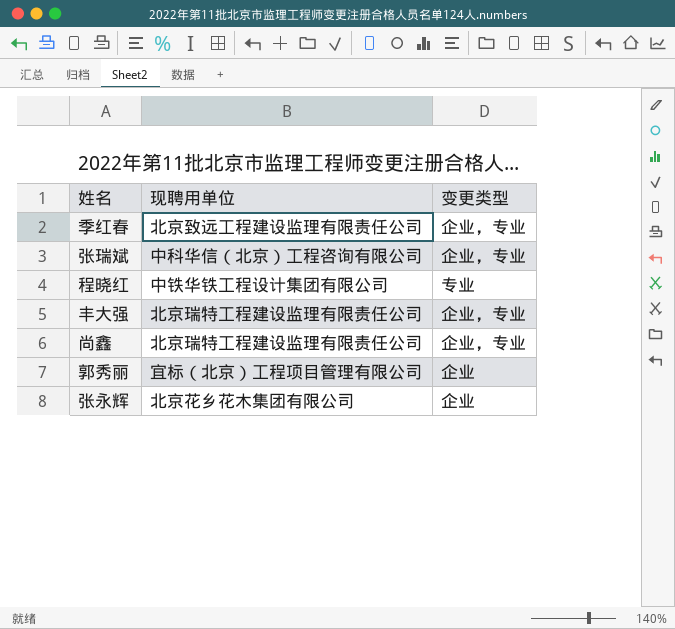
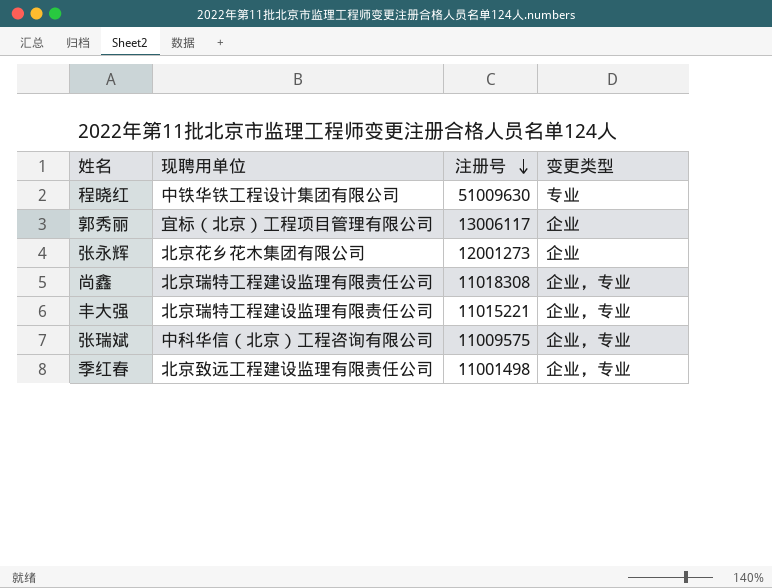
row order: none -> 注册号 descending
column 注册号 | position: none -> 3

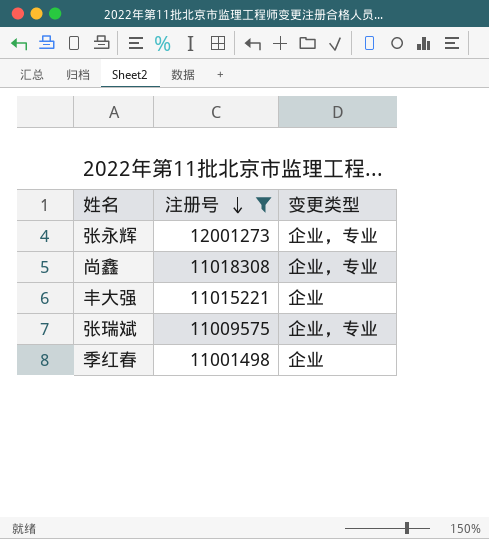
filter: none -> 注册号 <= 12001273
column 现聘用单位 | position: 2 -> none
张永辉 | 变更类型: 企业 -> 企业，专业
丰大强 | 变更类型: 企业，专业 -> 企业
季红春 | 变更类型: 企业，专业 -> 企业

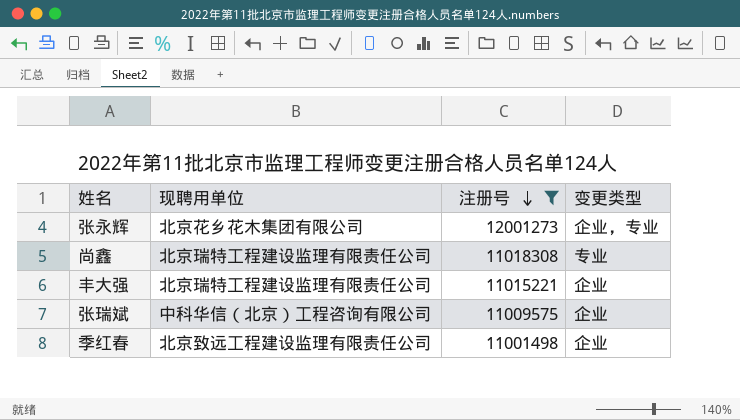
column 现聘用单位 | position: none -> 2
尚鑫 | 变更类型: 企业，专业 -> 专业
张瑞斌 | 变更类型: 企业，专业 -> 企业

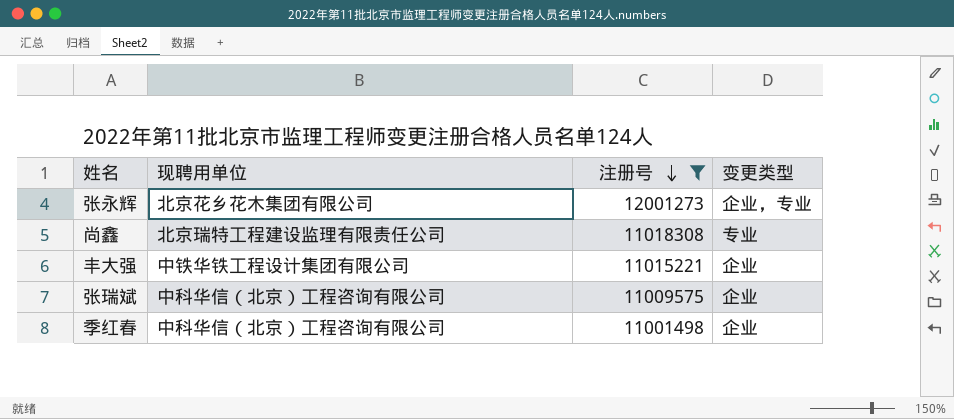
丰大强 | 现聘用单位: 北京瑞特工程建设监理有限责任公司 -> 中铁华铁工程设计集团有限公司
季红春 | 现聘用单位: 北京致远工程建设监理有限责任公司 -> 中科华信（北京）工程咨询有限公司

